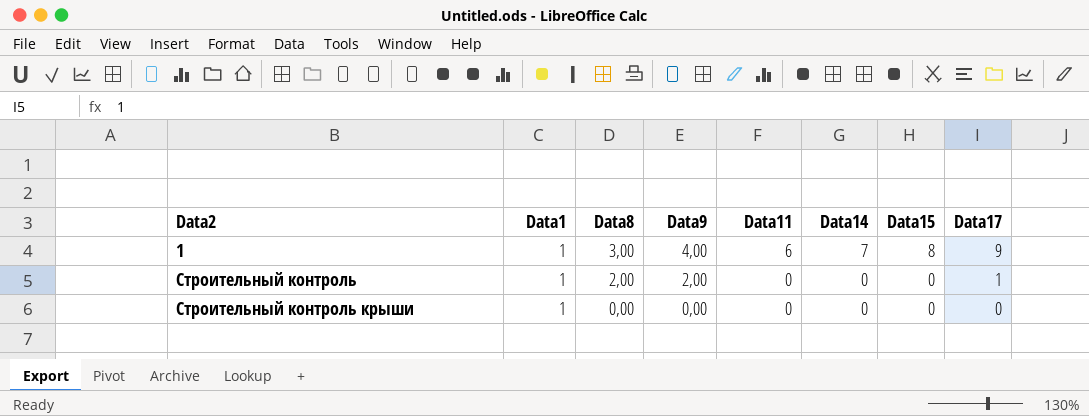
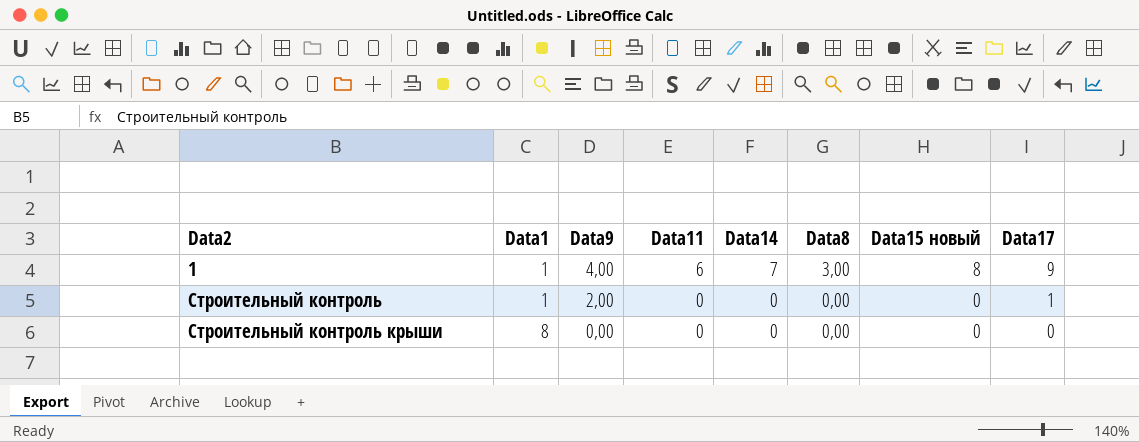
column Data8 | position: 3 -> 6
column name: Data15 -> Data15 новый
Строительный контроль | Data8: 2,00 -> 0,00
Строительный контроль крыши | Data1: 1 -> 8

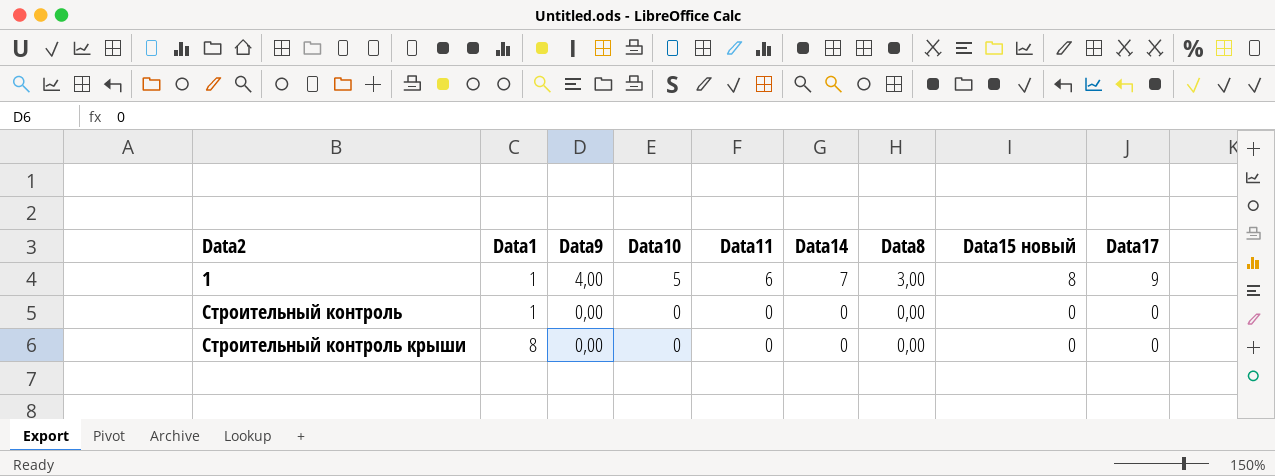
column Data10 | position: none -> 4
Строительный контроль | Data9: 2,00 -> 0,00
Строительный контроль | Data17: 1 -> 0

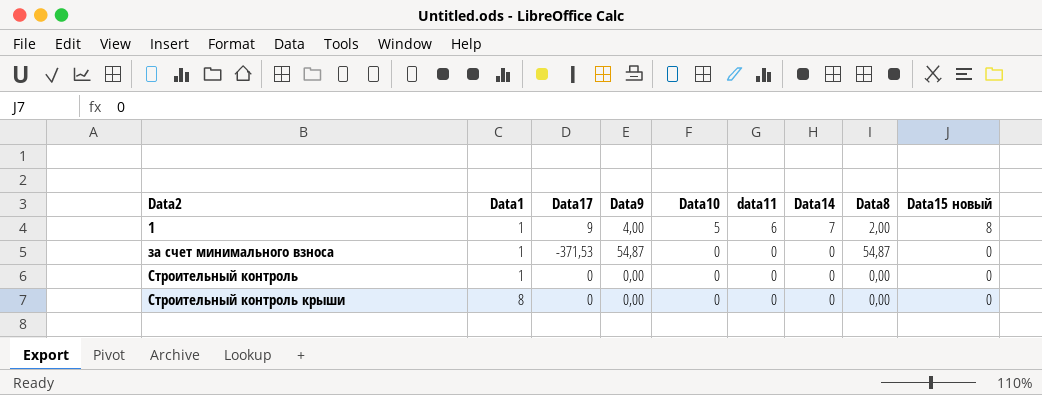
column Data17 | position: 9 -> 3
column name: Data11 -> data11
1 | Data8: 3,00 -> 2,00
row за счет минимального взноса: none -> 1 | -371,53 | 54,87 | 0 | 0 | 0 | 54,87 | 0

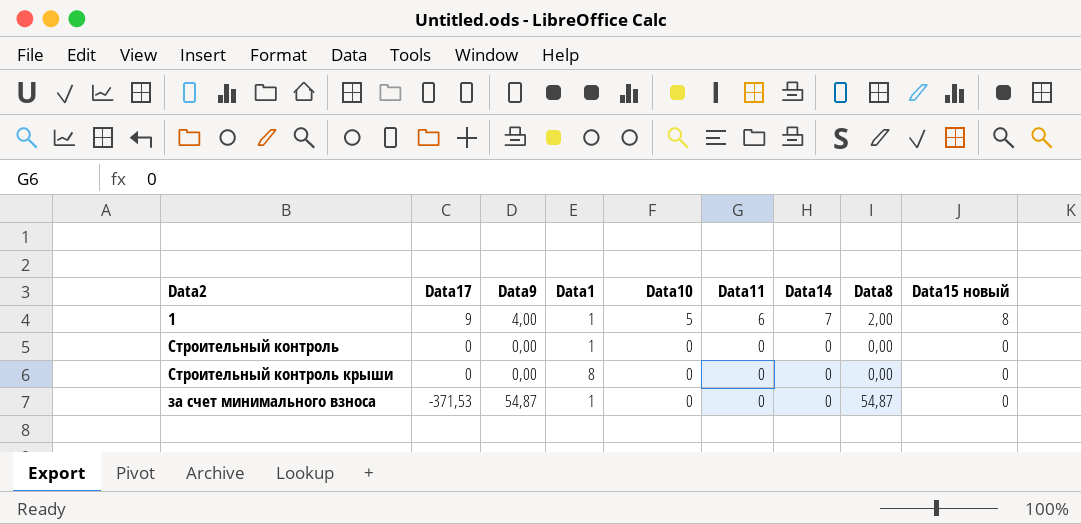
row order: Data2 ascending -> Data17 descending
column Data1 | position: 2 -> 4
column name: data11 -> Data11

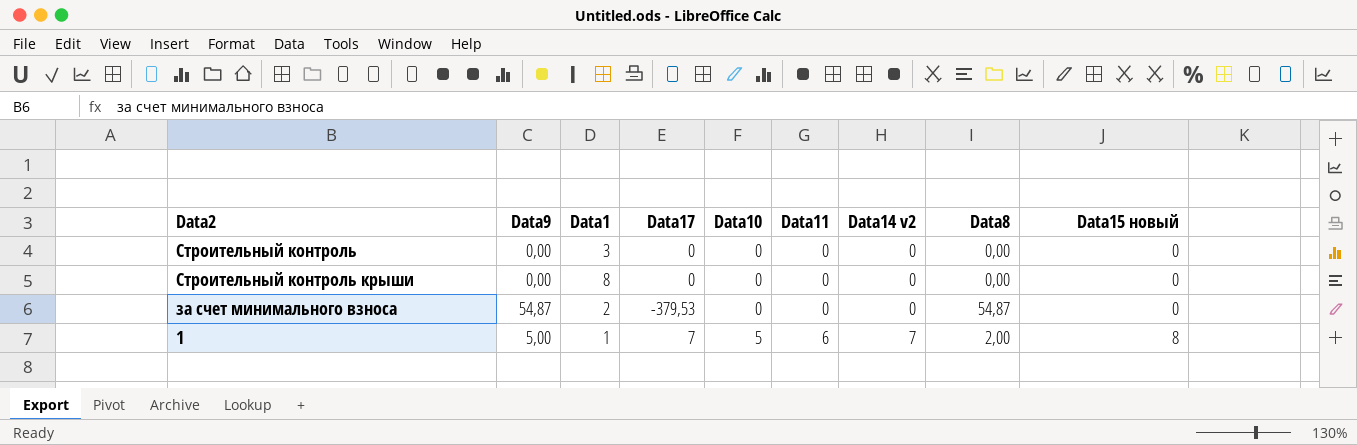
row order: Data17 descending -> Data10 ascending
column Data17 | position: 2 -> 4
column name: Data14 -> Data14 v2
Строительный контроль | Data1: 1 -> 3
за счет минимального взноса | Data1: 1 -> 2
за счет минимального взноса | Data17: -371,53 -> -379,53
1 | Data9: 4,00 -> 5,00
1 | Data17: 9 -> 7

